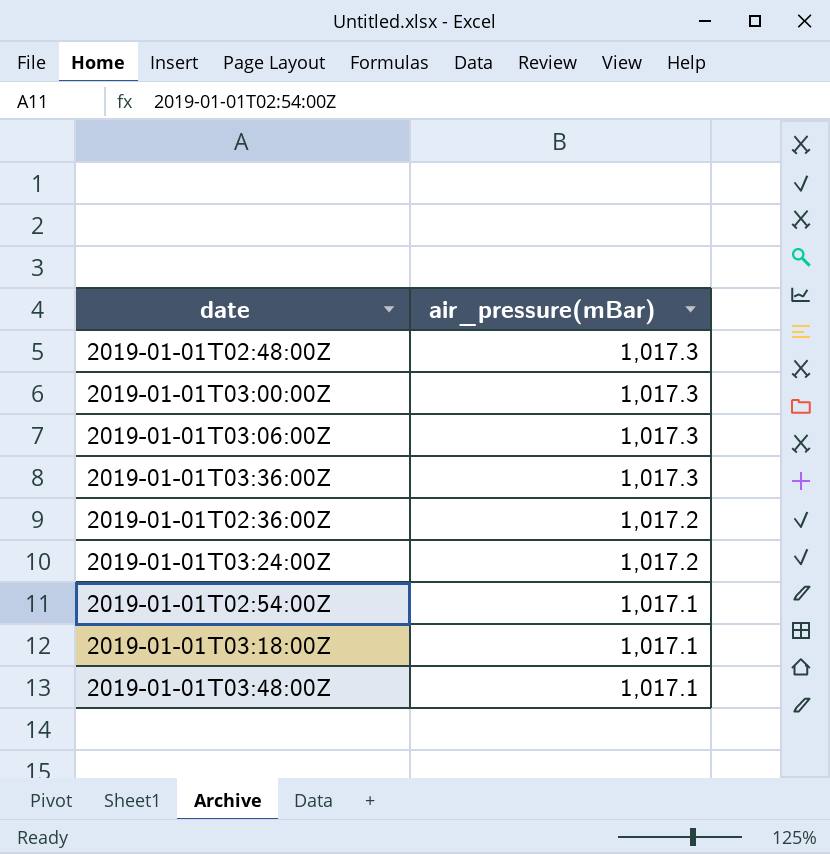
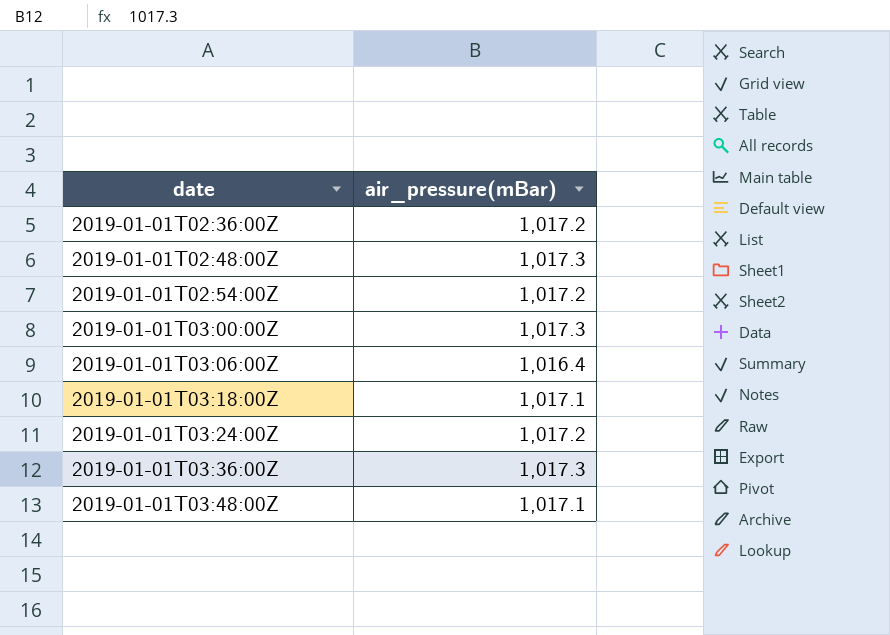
row order: air_pressure(mBar) descending -> date ascending
2019-01-01T02:54:00Z | air_pressure(mBar): 1,017.1 -> 1,017.2
2019-01-01T03:06:00Z | air_pressure(mBar): 1,017.3 -> 1,016.4

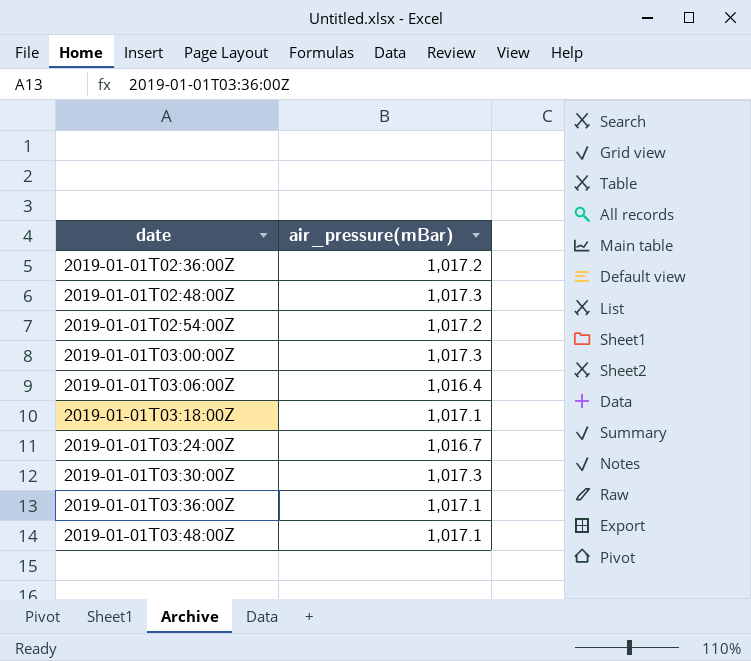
2019-01-01T03:24:00Z | air_pressure(mBar): 1,017.2 -> 1,016.7
row 2019-01-01T03:30:00Z: none -> 1,017.3
2019-01-01T03:36:00Z | air_pressure(mBar): 1,017.3 -> 1,017.1

